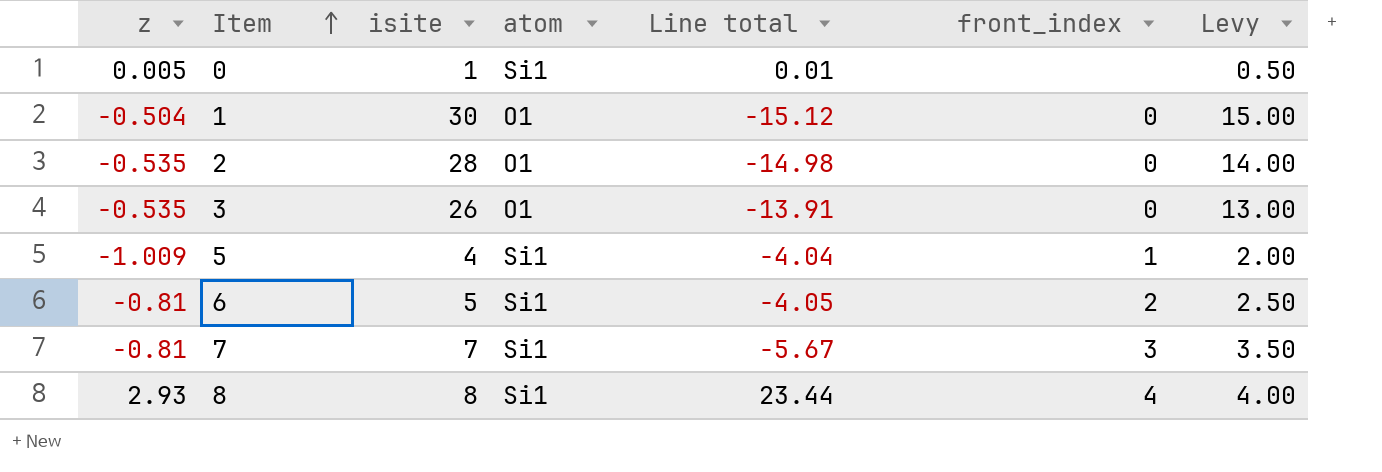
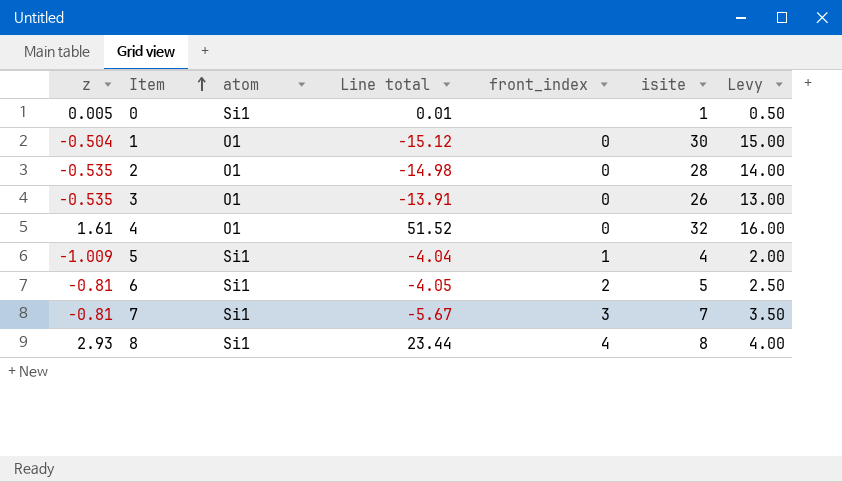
column isite | position: 3 -> 6
row 4: none -> 1.61 | O1 | 51.52 | 0 | 32 | 16.00

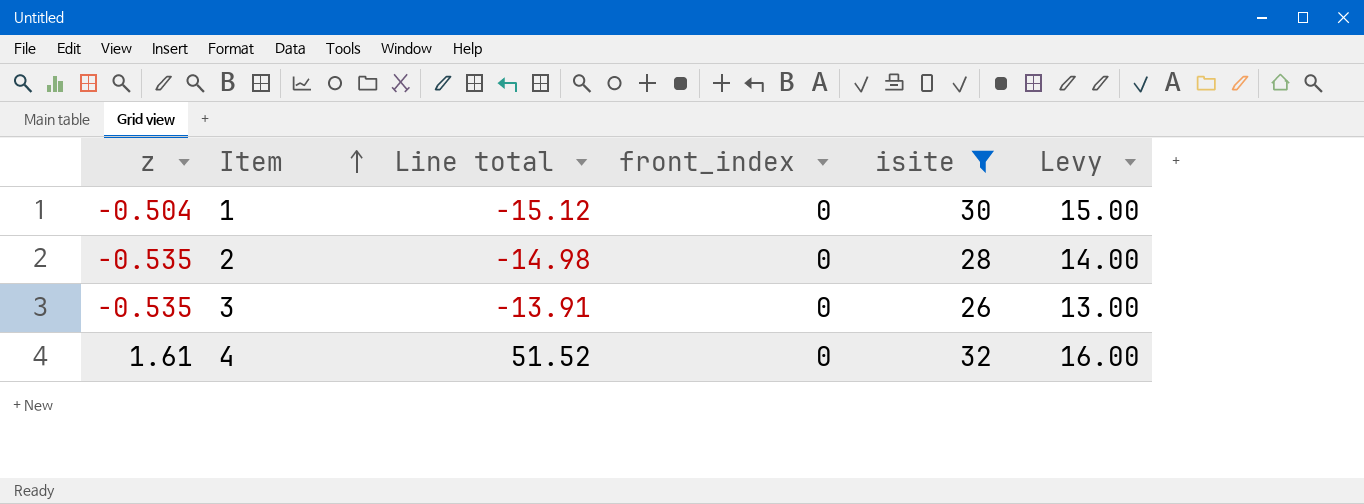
filter: none -> isite >= 26
column atom | position: 3 -> none

